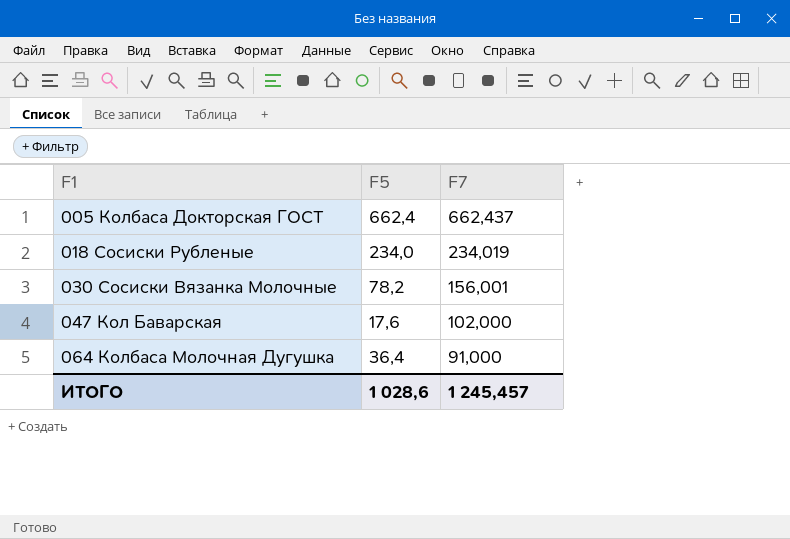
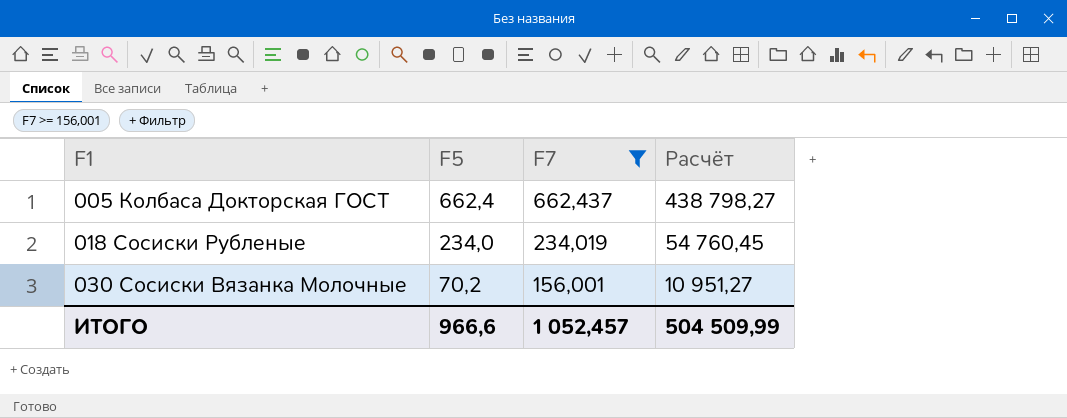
filter: none -> F7 >= 156,001
column Расчёт | formula: none -> [F5] * [F7]
030 Сосиски Вязанка Молочные | F5: 78,2 -> 70,2
ИТОГО | F5: 1 028,6 -> 966,6
ИТОГО | F7: 1 245,457 -> 1 052,457

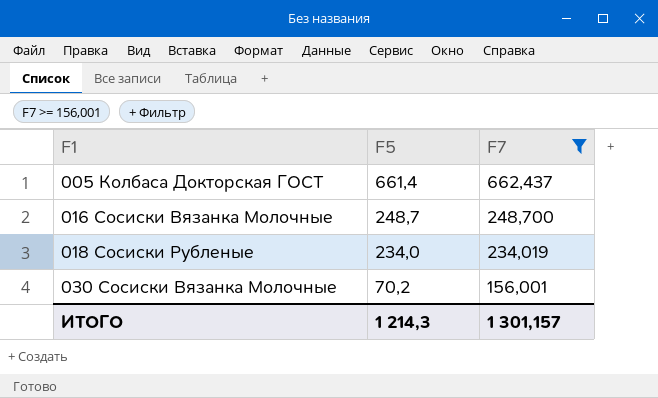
column Расчёт | formula: [F5] * [F7] -> none
005 Колбаса Докторская ГОСТ | F5: 662,4 -> 661,4
row 016 Сосиски Вязанка Молочные: none -> 248,7 | 248,700
ИТОГО | F5: 966,6 -> 1 214,3
ИТОГО | F7: 1 052,457 -> 1 301,157

